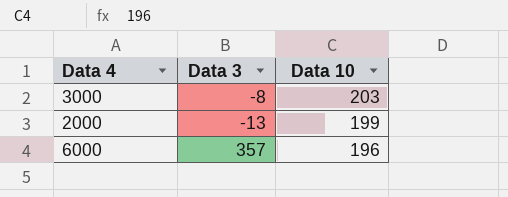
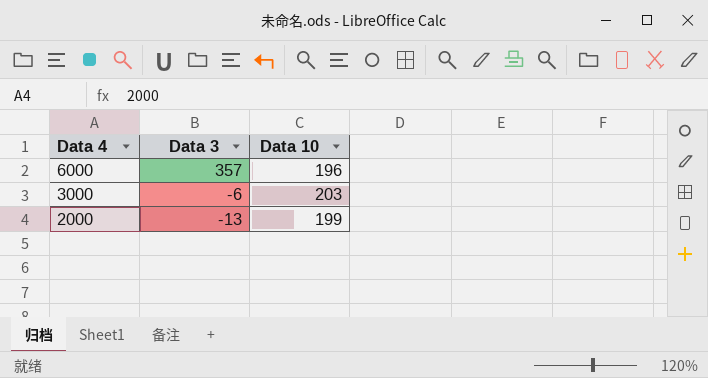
row order: Data 10 descending -> Data 4 descending
3000 | Data 3: -8 -> -6

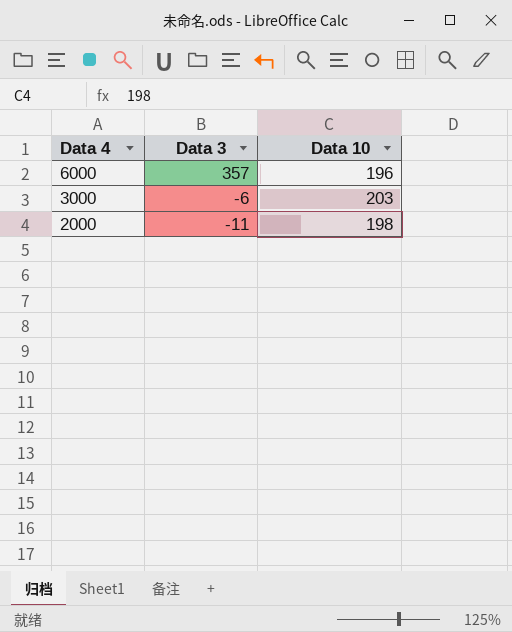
2000 | Data 3: -13 -> -11
2000 | Data 10: 199 -> 198

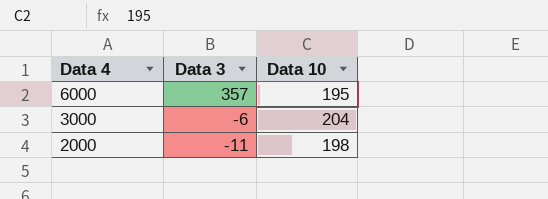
6000 | Data 10: 196 -> 195
3000 | Data 10: 203 -> 204

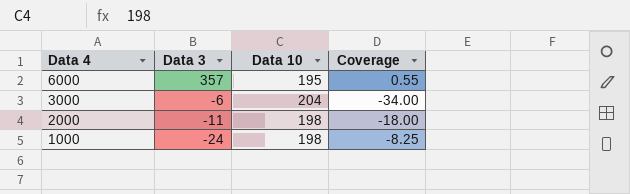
column Coverage | formula: none -> [Data 10] / [Data 3]
row 1000: none -> -24 | 198 | -8.25

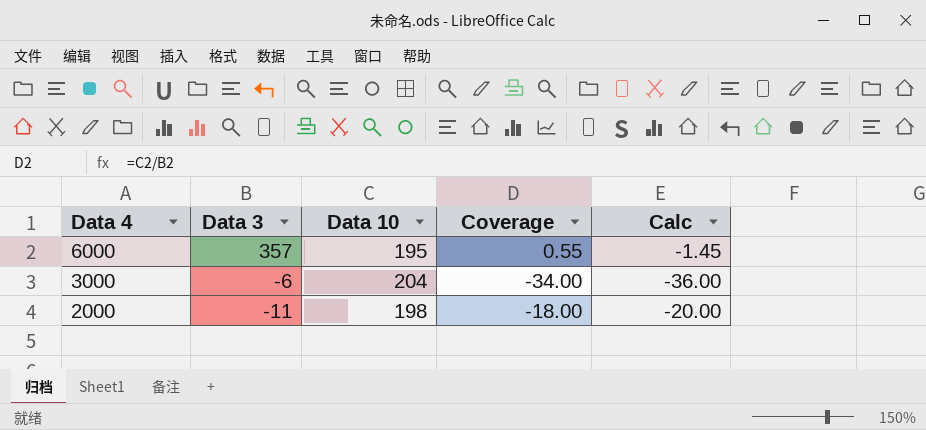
column Calc | formula: none -> [Coverage] - 2
row 1000: -24 | 198 | -8.25 -> none

